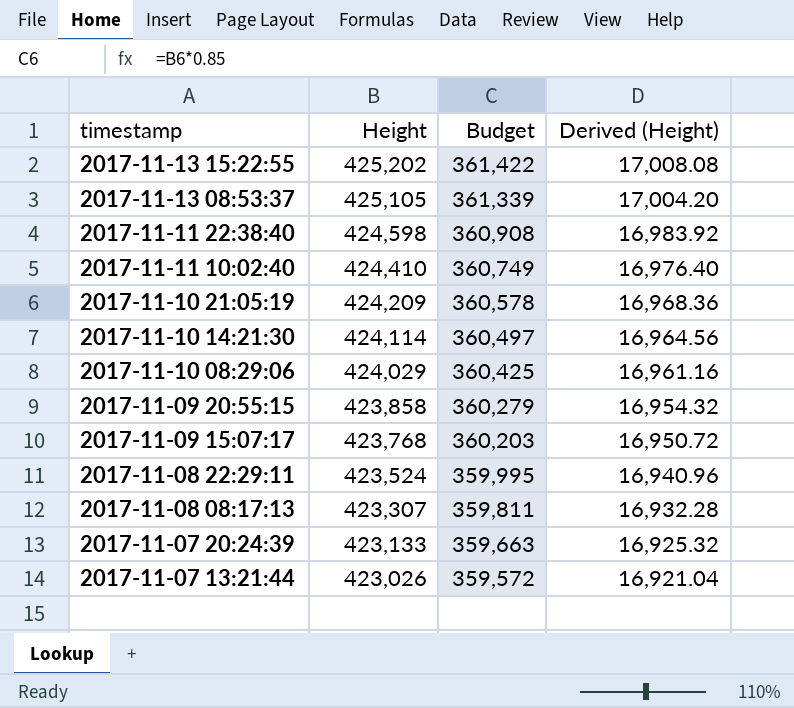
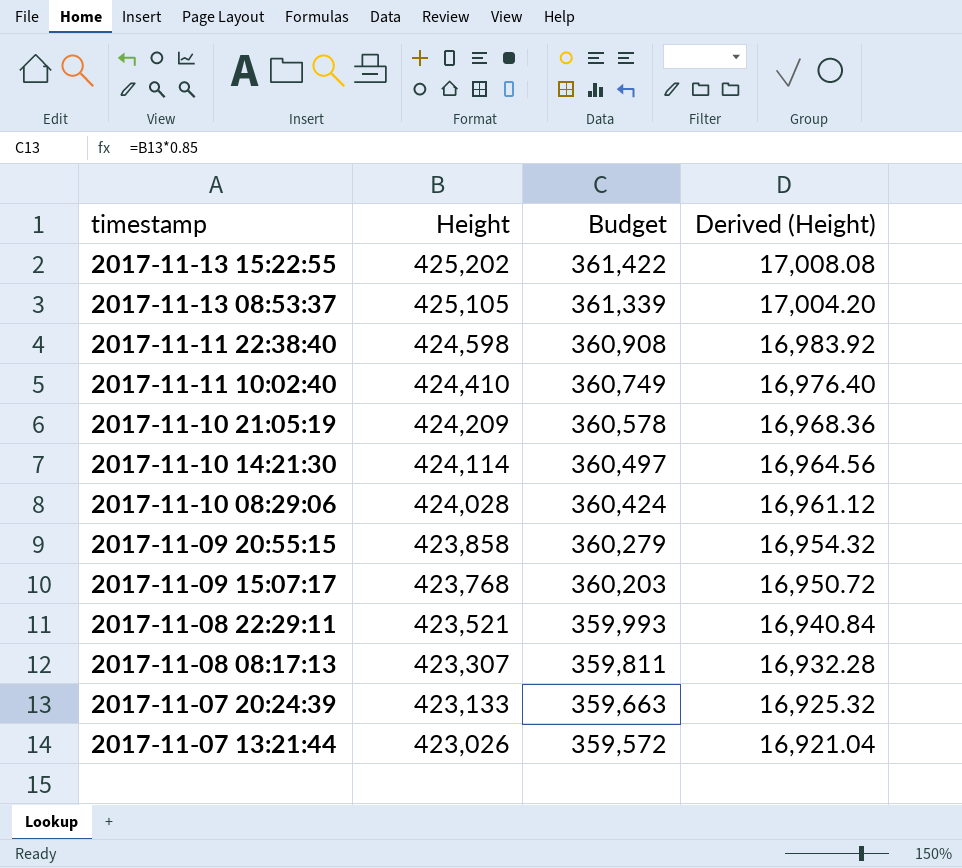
2017-11-10 08:29:06 | Height: 424,029 -> 424,028
2017-11-10 08:29:06 | Budget: 360,425 -> 360,424
2017-11-10 08:29:06 | Derived (Height): 16,961.16 -> 16,961.12
2017-11-08 22:29:11 | Height: 423,524 -> 423,521
2017-11-08 22:29:11 | Budget: 359,995 -> 359,993
2017-11-08 22:29:11 | Derived (Height): 16,940.96 -> 16,940.84

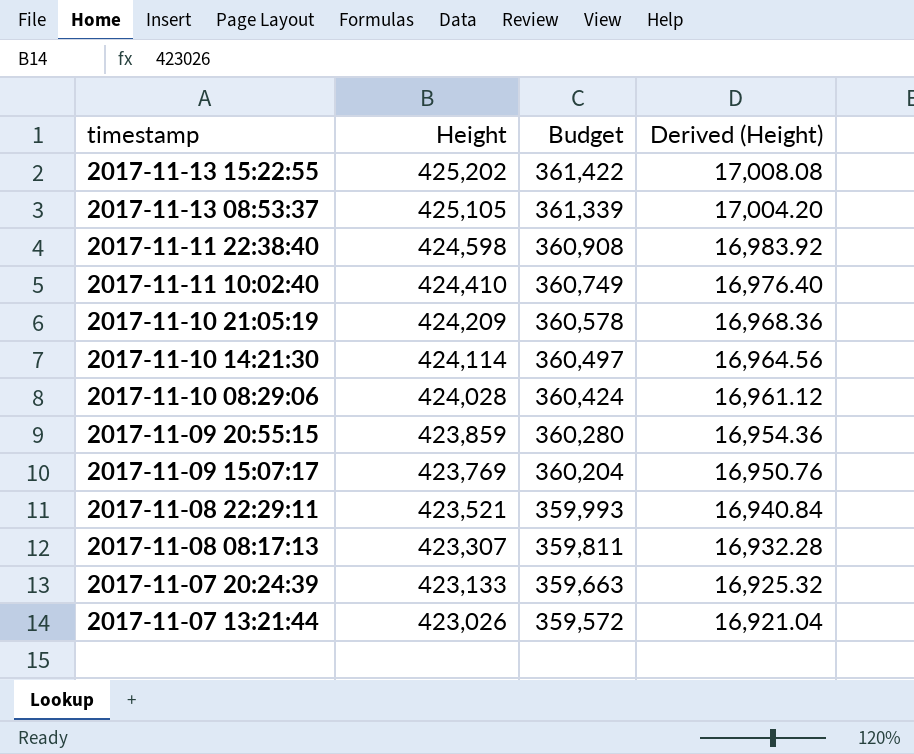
2017-11-09 20:55:15 | Height: 423,858 -> 423,859
2017-11-09 20:55:15 | Budget: 360,279 -> 360,280
2017-11-09 20:55:15 | Derived (Height): 16,954.32 -> 16,954.36
2017-11-09 15:07:17 | Height: 423,768 -> 423,769
2017-11-09 15:07:17 | Budget: 360,203 -> 360,204
2017-11-09 15:07:17 | Derived (Height): 16,950.72 -> 16,950.76

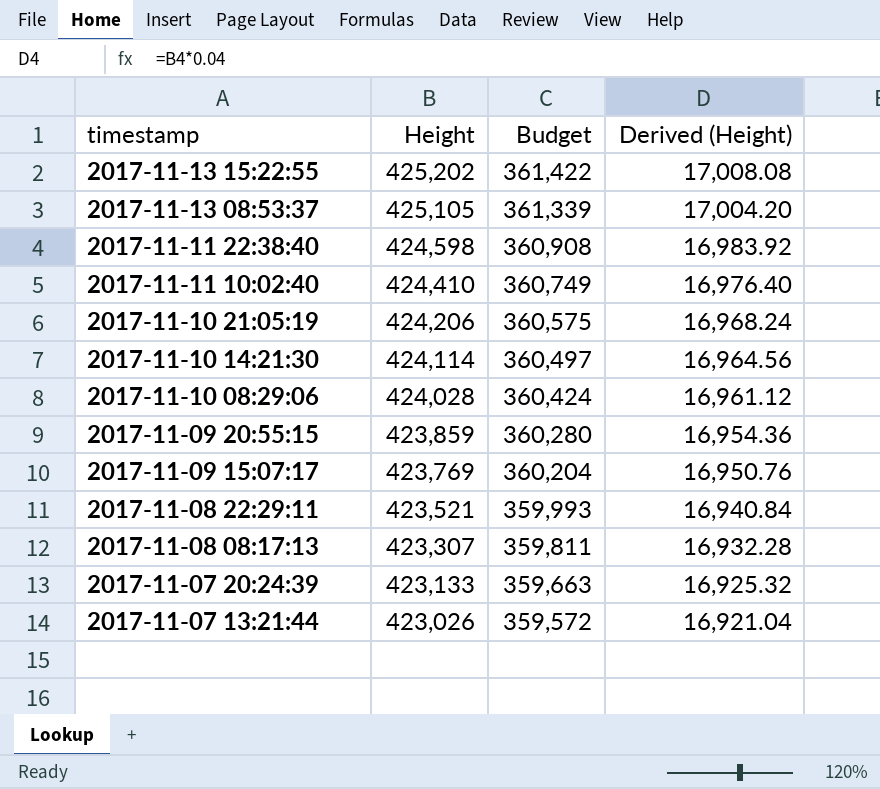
2017-11-10 21:05:19 | Height: 424,209 -> 424,206
2017-11-10 21:05:19 | Budget: 360,578 -> 360,575
2017-11-10 21:05:19 | Derived (Height): 16,968.36 -> 16,968.24

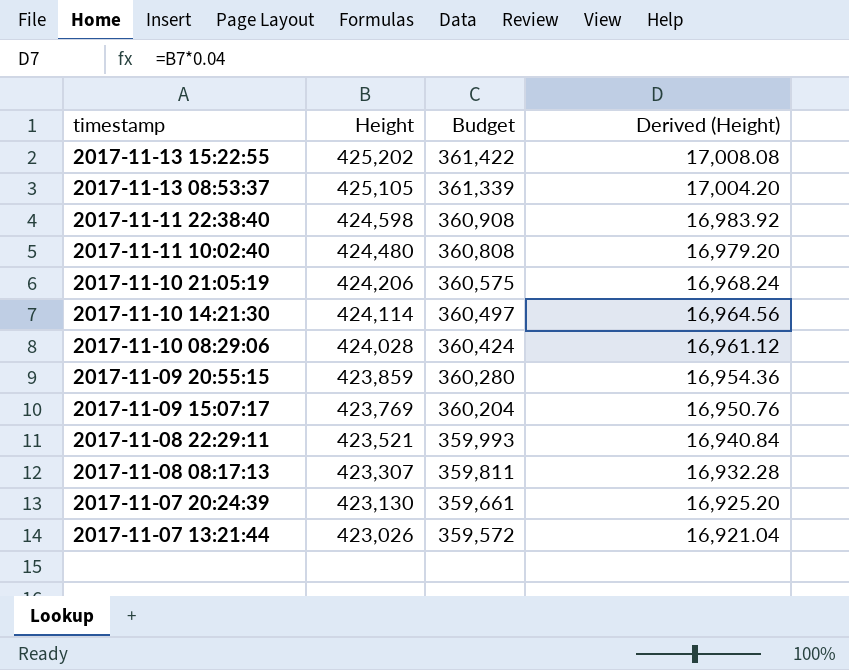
2017-11-11 10:02:40 | Height: 424,410 -> 424,480
2017-11-11 10:02:40 | Budget: 360,749 -> 360,808
2017-11-11 10:02:40 | Derived (Height): 16,976.40 -> 16,979.20
2017-11-07 20:24:39 | Height: 423,133 -> 423,130
2017-11-07 20:24:39 | Budget: 359,663 -> 359,661
2017-11-07 20:24:39 | Derived (Height): 16,925.32 -> 16,925.20

